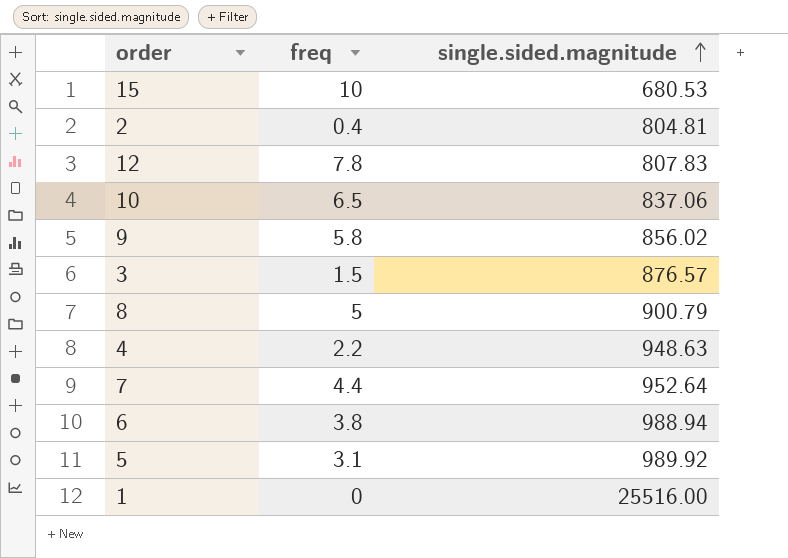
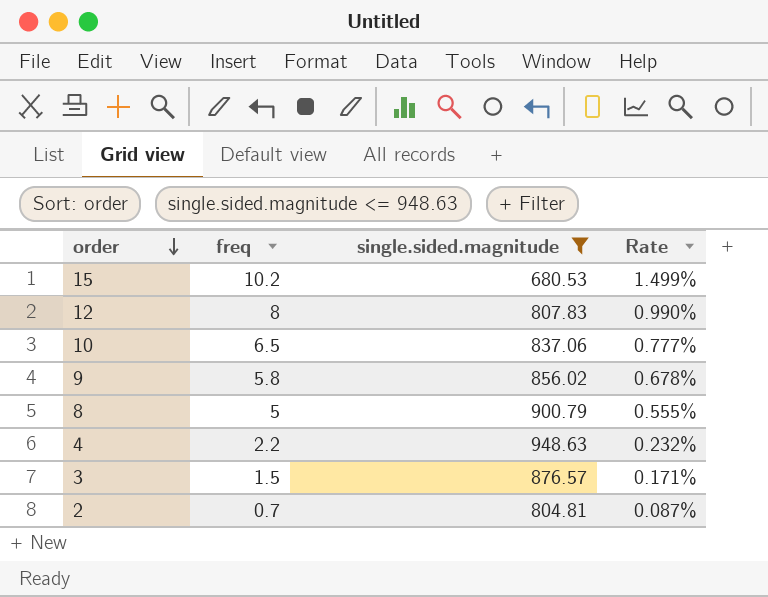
filter: none -> single.sided.magnitude <= 948.63
row order: single.sided.magnitude ascending -> order descending
column Rate | formula: none -> [freq] / [single.sided.magnitude]
15 | freq: 10 -> 10.2
12 | freq: 7.8 -> 8
2 | freq: 0.4 -> 0.7

